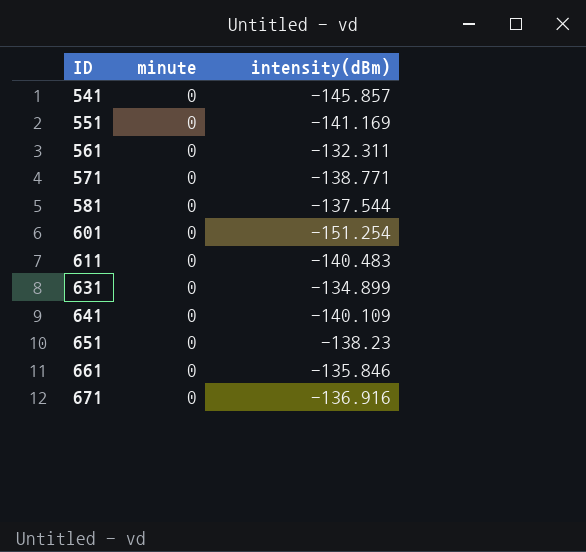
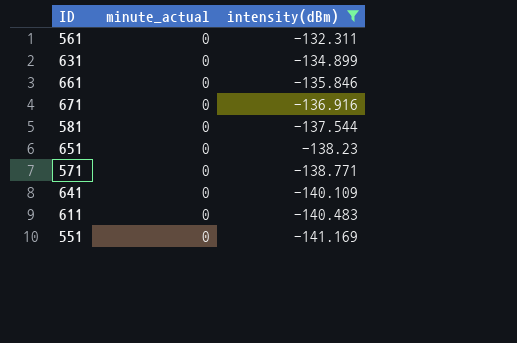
filter: none -> intensity(dBm) >= -141.169
row order: ID ascending -> intensity(dBm) descending
column name: minute -> minute_actual

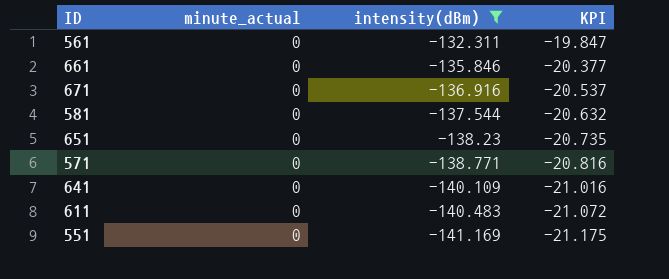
column KPI | formula: none -> [intensity(dBm)] * 0.15
row 631: 0 | -134.899 -> none

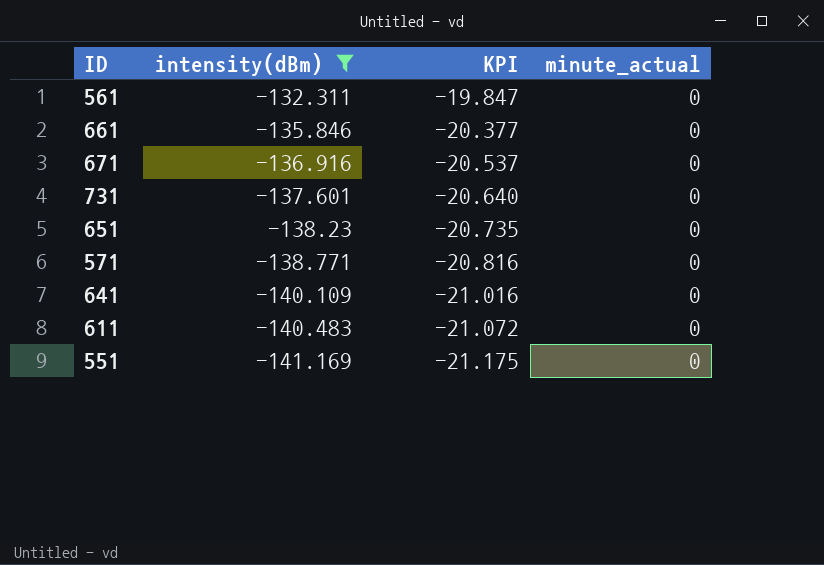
column minute_actual | position: 2 -> 4
row 581: 0 | -137.544 | -20.632 -> none
row 731: none -> -137.601 | -20.640 | 0

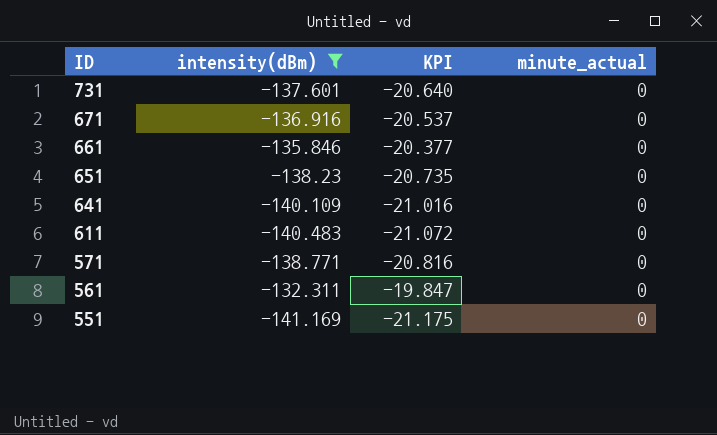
row order: intensity(dBm) descending -> ID descending

